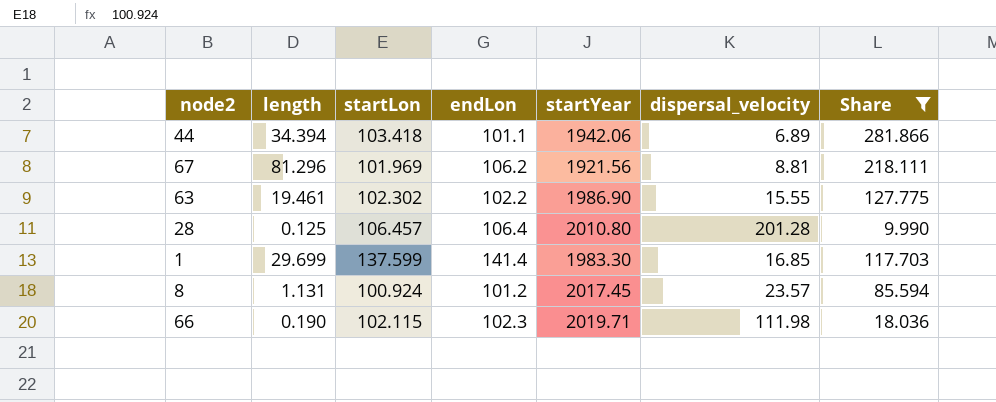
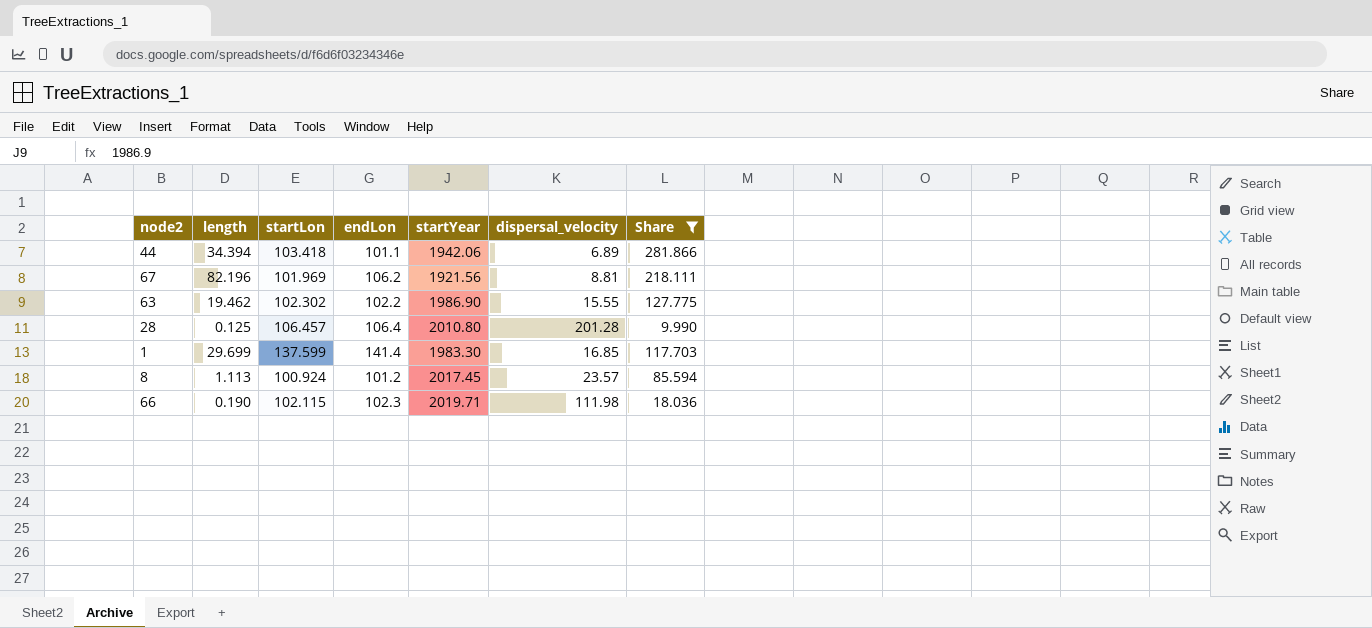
67 | length: 81.296 -> 82.196
63 | length: 19.461 -> 19.462
8 | length: 1.131 -> 1.113

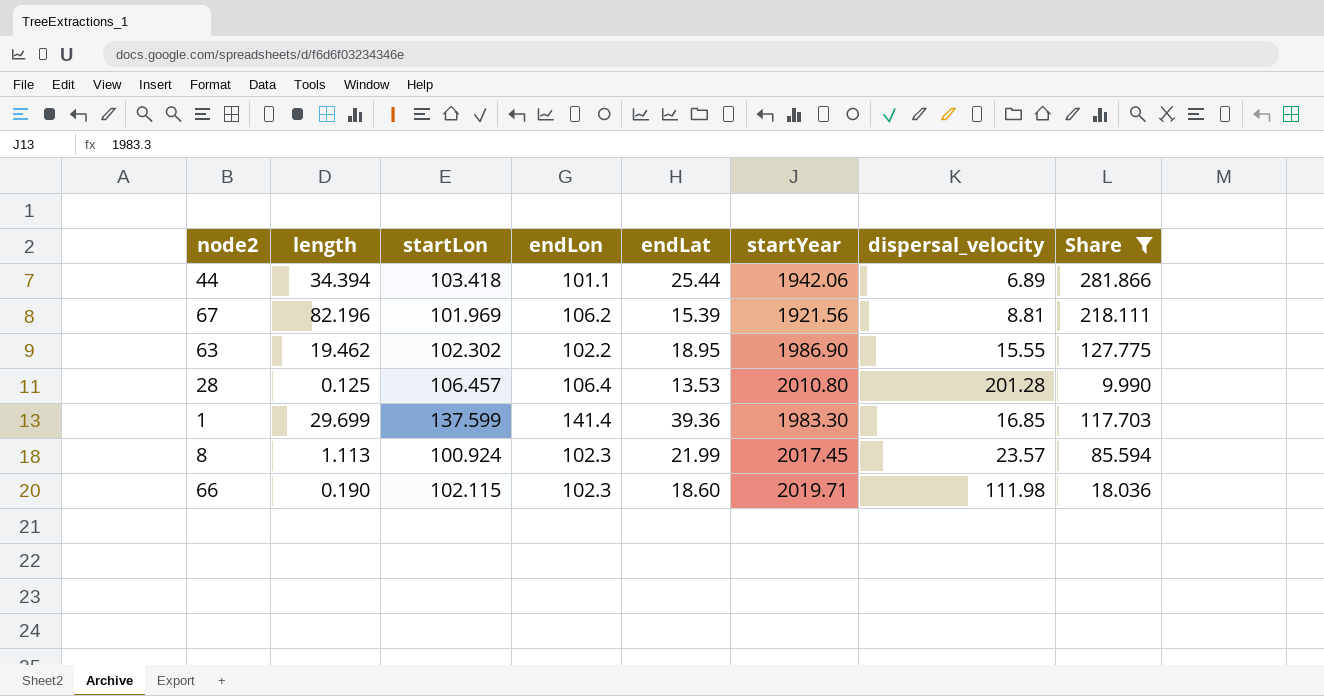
column endLat | position: none -> 5
8 | endLon: 101.2 -> 102.3

